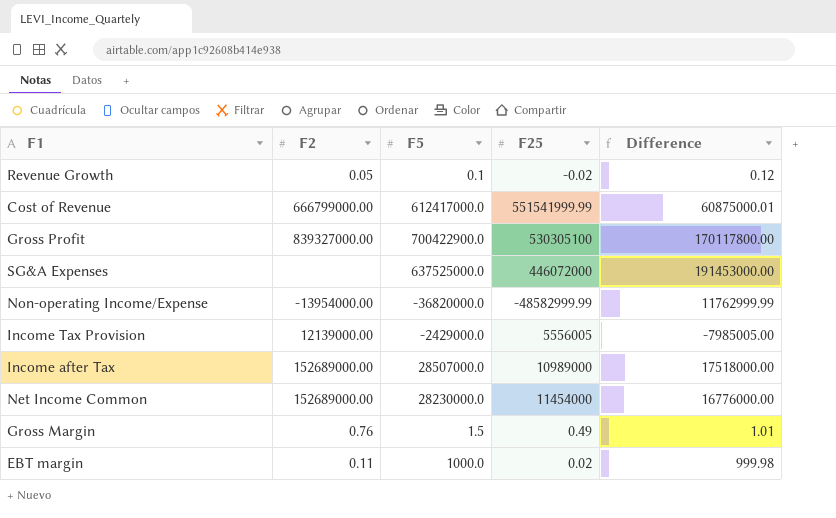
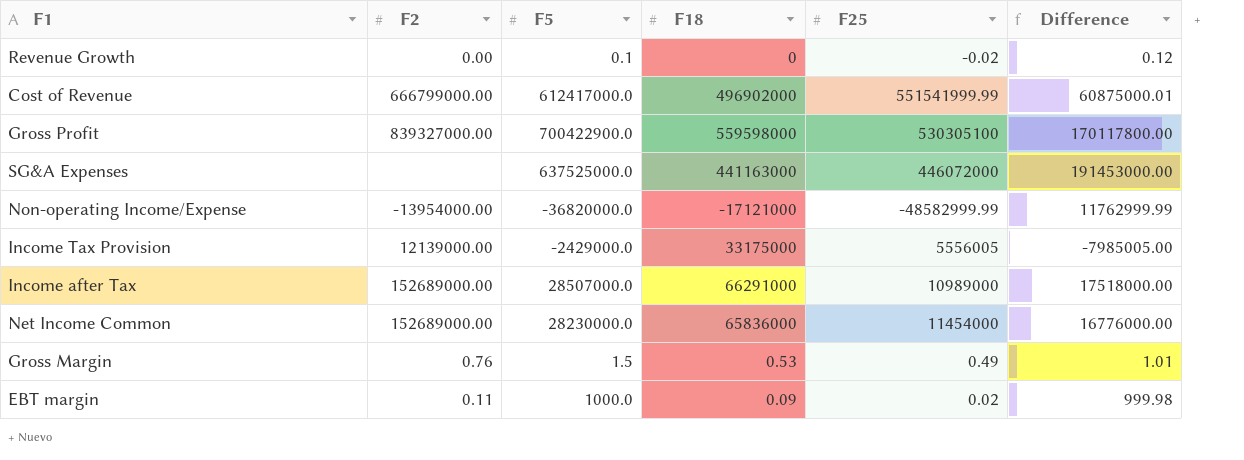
column F18 | position: none -> 4
Revenue Growth | F2: 0.05 -> 0.00

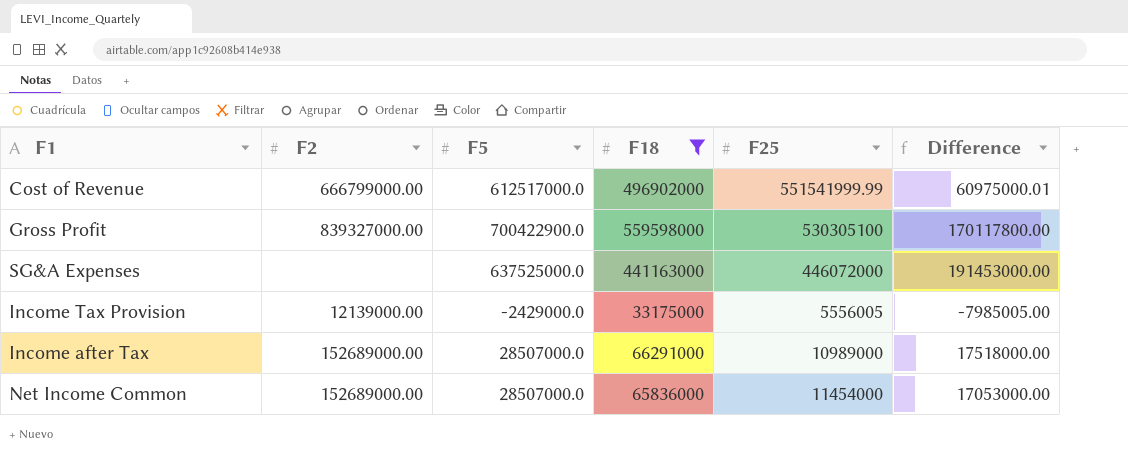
filter: none -> F18 >= 33175000
Cost of Revenue | F5: 612417000.0 -> 612517000.0
Cost of Revenue | Difference: 60875000.01 -> 60975000.01
Net Income Common | F5: 28230000.0 -> 28507000.0
Net Income Common | Difference: 16776000.00 -> 17053000.00

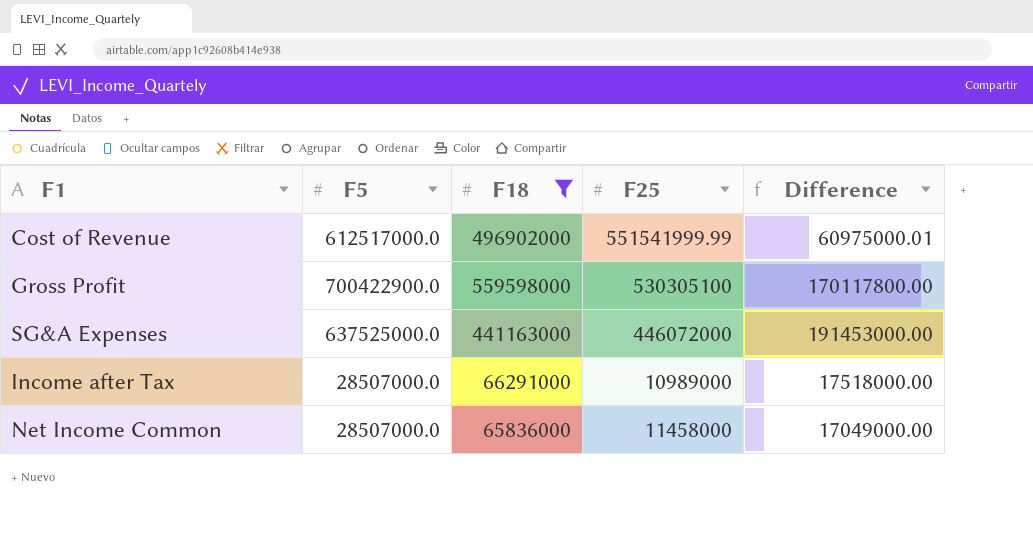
column F2 | position: 2 -> none
row Income Tax Provision: 12139000.00 | -2429000.0 | 33175000 | 5556005 | -7985005.00 -> none
Net Income Common | F25: 11454000 -> 11458000
Net Income Common | Difference: 17053000.00 -> 17049000.00

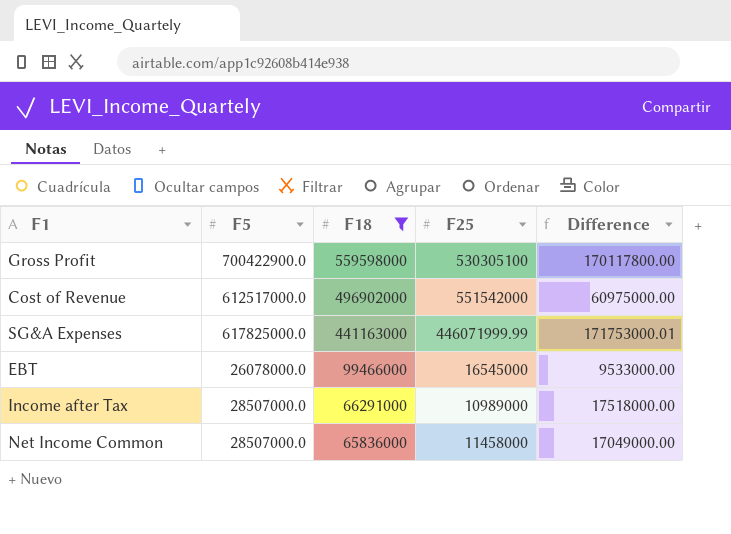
row order: none -> F18 descending
Cost of Revenue | F25: 551541999.99 -> 551542000
Cost of Revenue | Difference: 60975000.01 -> 60975000.00
SG&A Expenses | F5: 637525000.0 -> 617825000.0
SG&A Expenses | F25: 446072000 -> 446071999.99
SG&A Expenses | Difference: 191453000.00 -> 171753000.01
row EBT: none -> 26078000.0 | 99466000 | 16545000 | 9533000.00

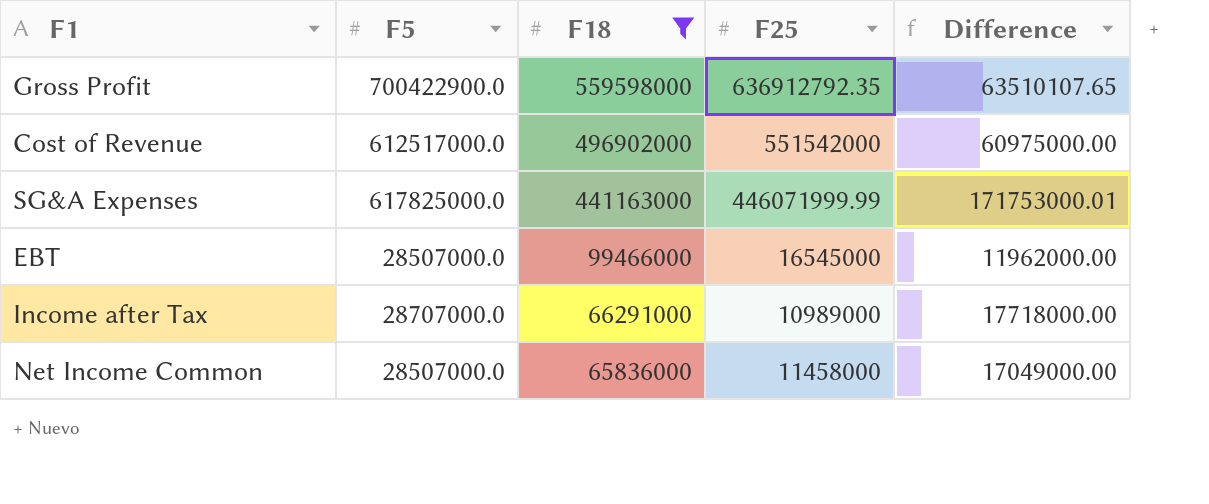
Gross Profit | F25: 530305100 -> 636912792.35
Gross Profit | Difference: 170117800.00 -> 63510107.65
EBT | F5: 26078000.0 -> 28507000.0
EBT | Difference: 9533000.00 -> 11962000.00
Income after Tax | F5: 28507000.0 -> 28707000.0
Income after Tax | Difference: 17518000.00 -> 17718000.00

